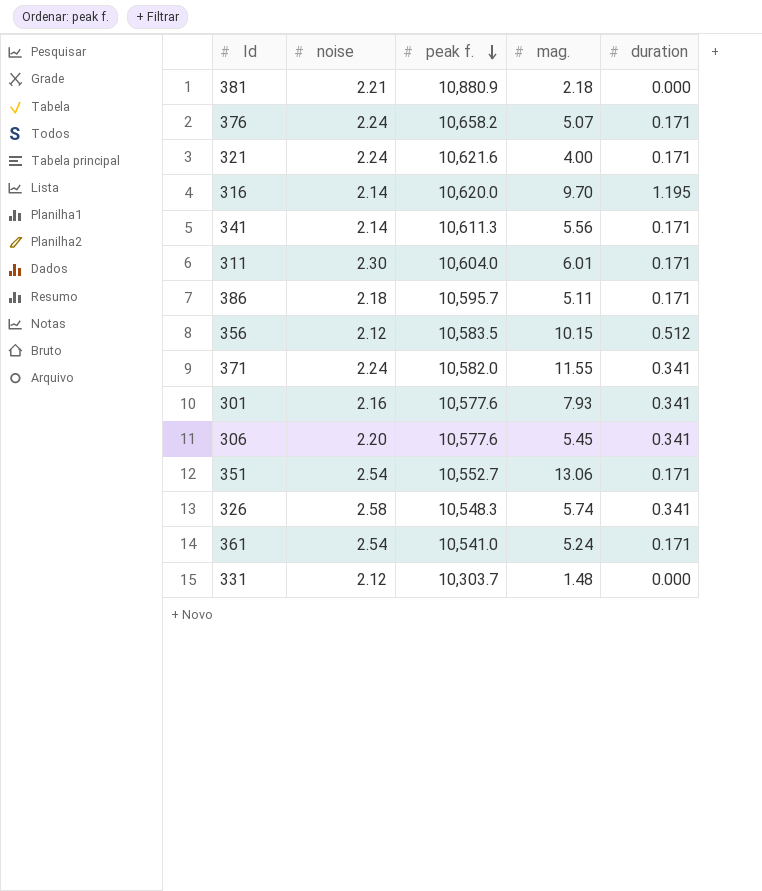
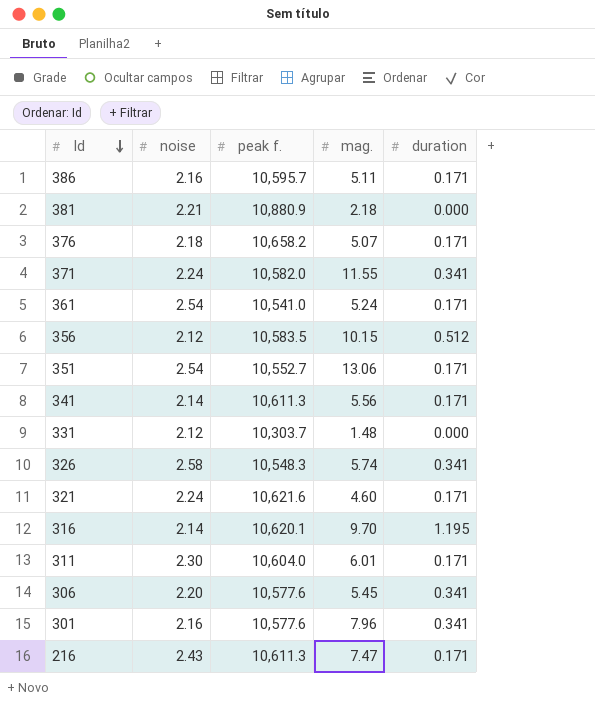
row order: peak f. descending -> Id descending
386 | noise: 2.18 -> 2.16
376 | noise: 2.24 -> 2.18
321 | mag.: 4.00 -> 4.60
316 | peak f.: 10,620.0 -> 10,620.1
301 | mag.: 7.93 -> 7.96
row 216: none -> 2.43 | 10,611.3 | 7.47 | 0.171

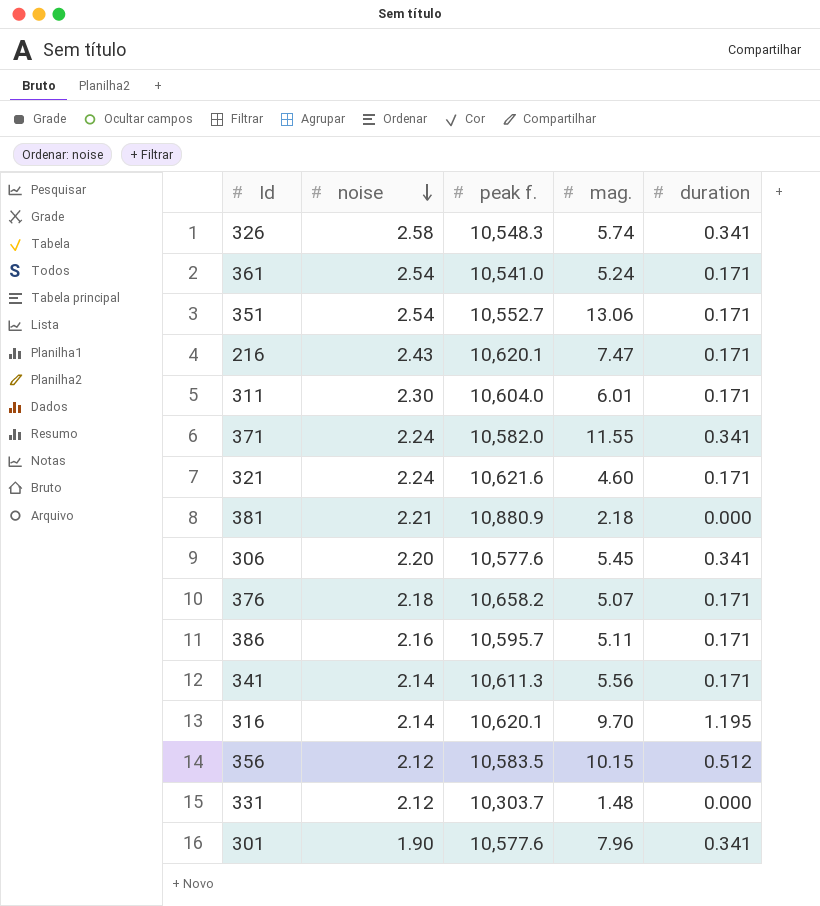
row order: Id descending -> noise descending
216 | peak f.: 10,611.3 -> 10,620.1
301 | noise: 2.16 -> 1.90

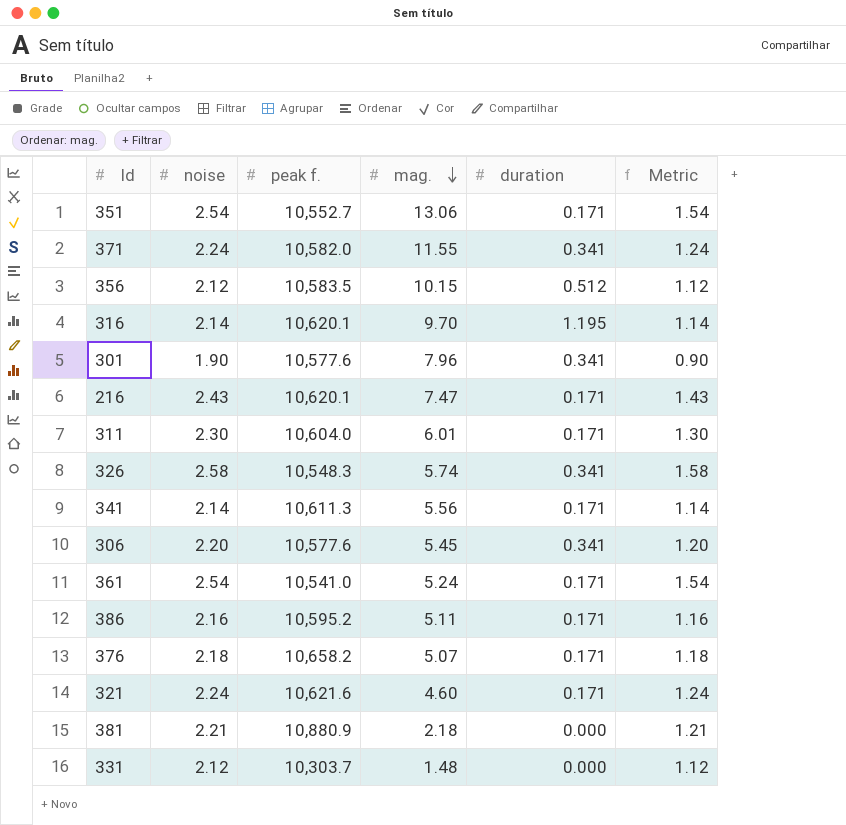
row order: noise descending -> mag. descending
column Metric | formula: none -> [noise] - 1
386 | peak f.: 10,595.7 -> 10,595.2

